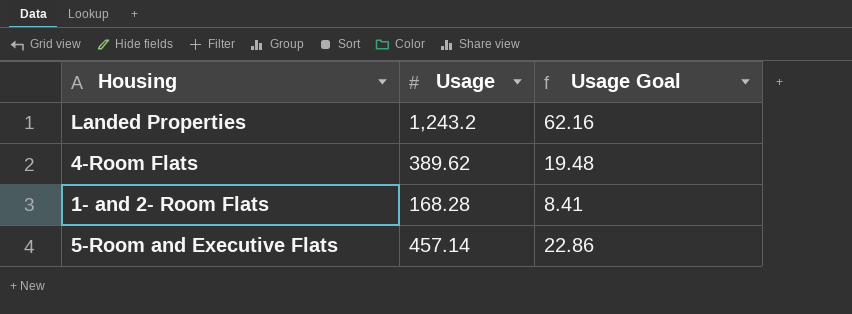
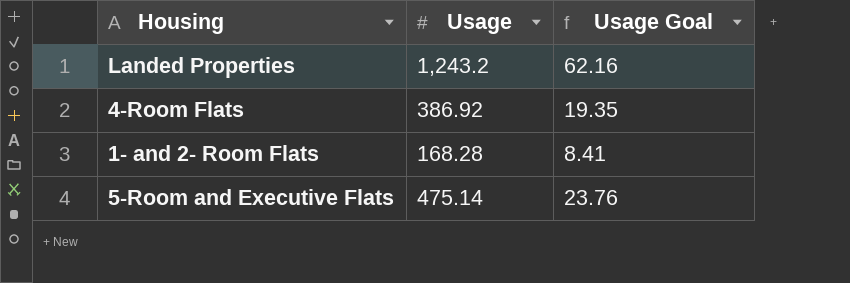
4-Room Flats | Usage: 389.62 -> 386.92
4-Room Flats | Usage Goal: 19.48 -> 19.35
5-Room and Executive Flats | Usage: 457.14 -> 475.14
5-Room and Executive Flats | Usage Goal: 22.86 -> 23.76

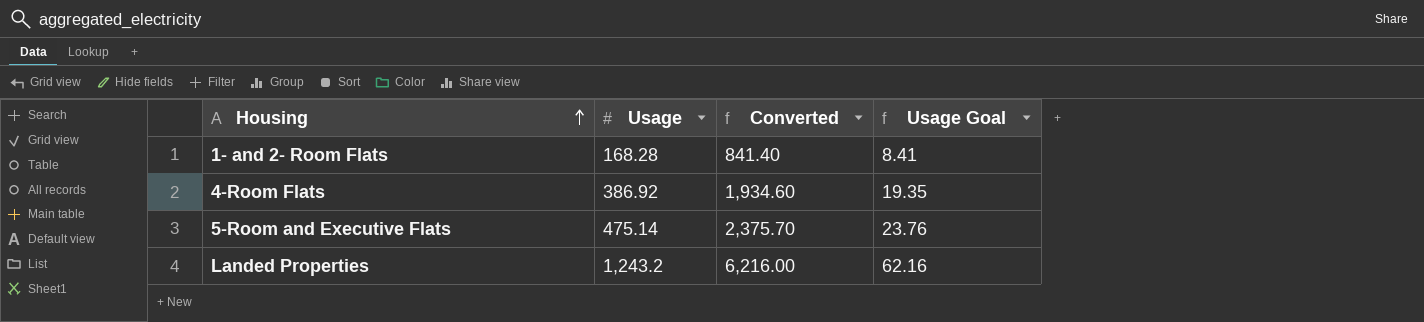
row order: none -> Housing ascending
column Converted | formula: none -> [Usage] * 5

